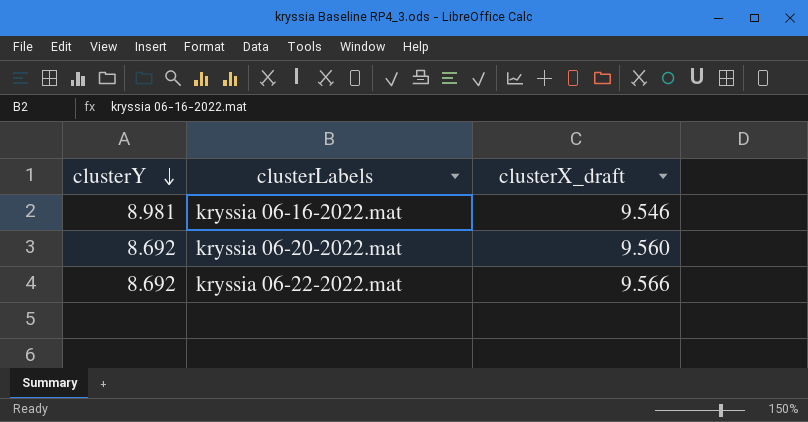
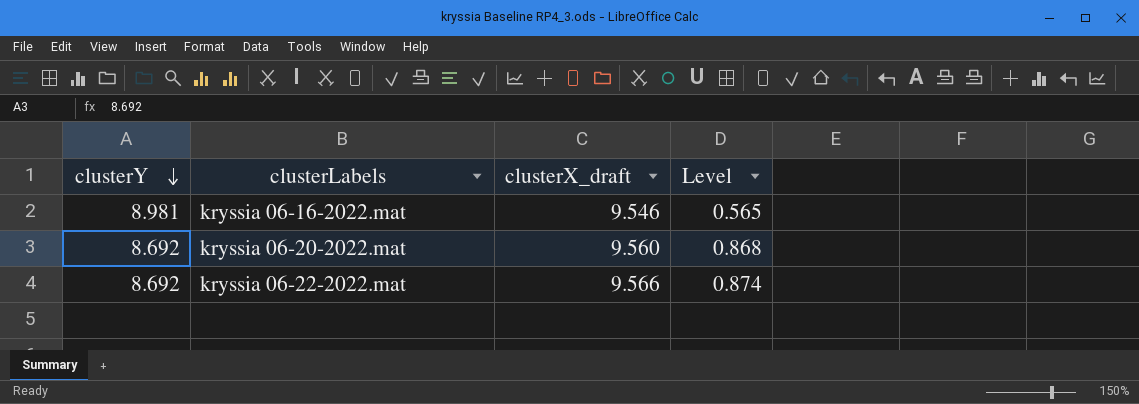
column Level | formula: none -> [clusterX_draft] - [clusterY]

